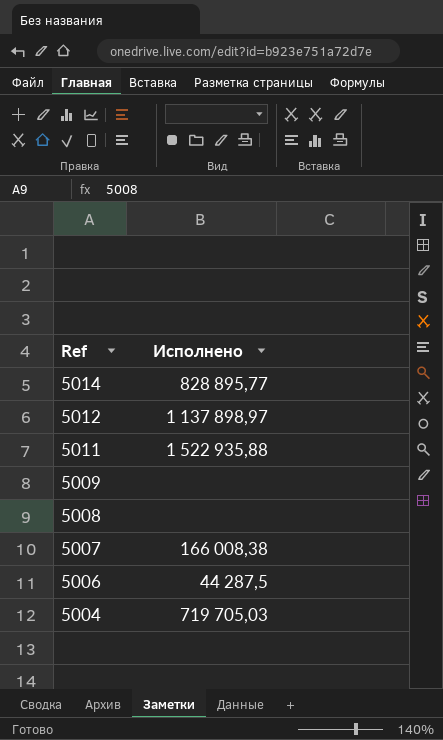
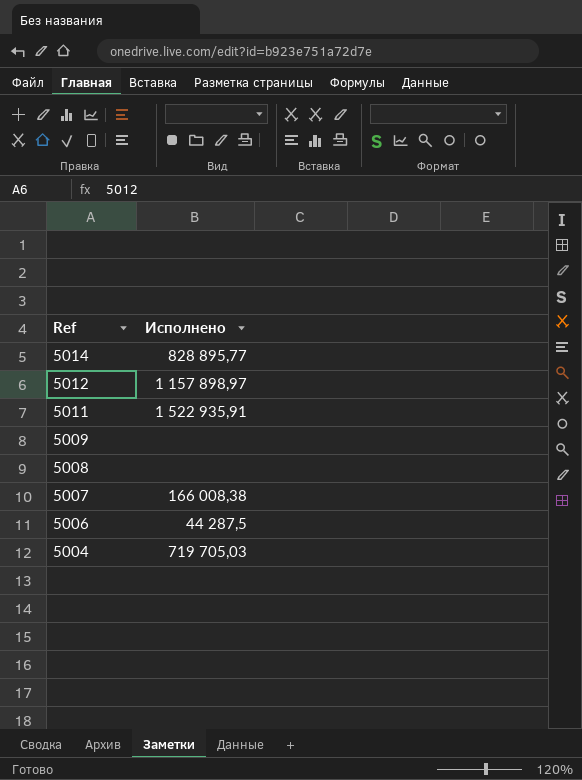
5012 | Исполнено: 1 137 898,97 -> 1 157 898,97
5011 | Исполнено: 1 522 935,88 -> 1 522 935,91

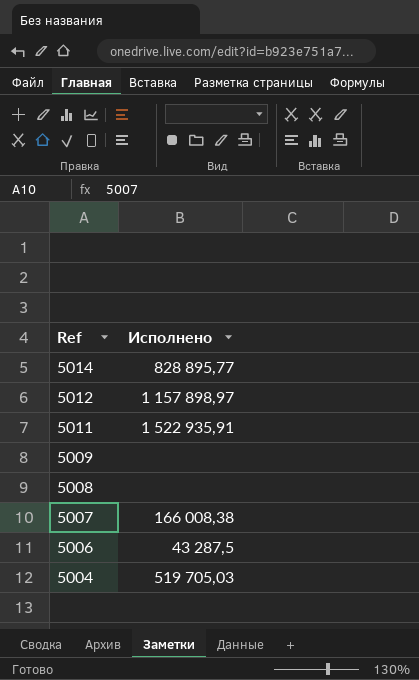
5006 | Исполнено: 44 287,5 -> 43 287,5
5004 | Исполнено: 719 705,03 -> 519 705,03

